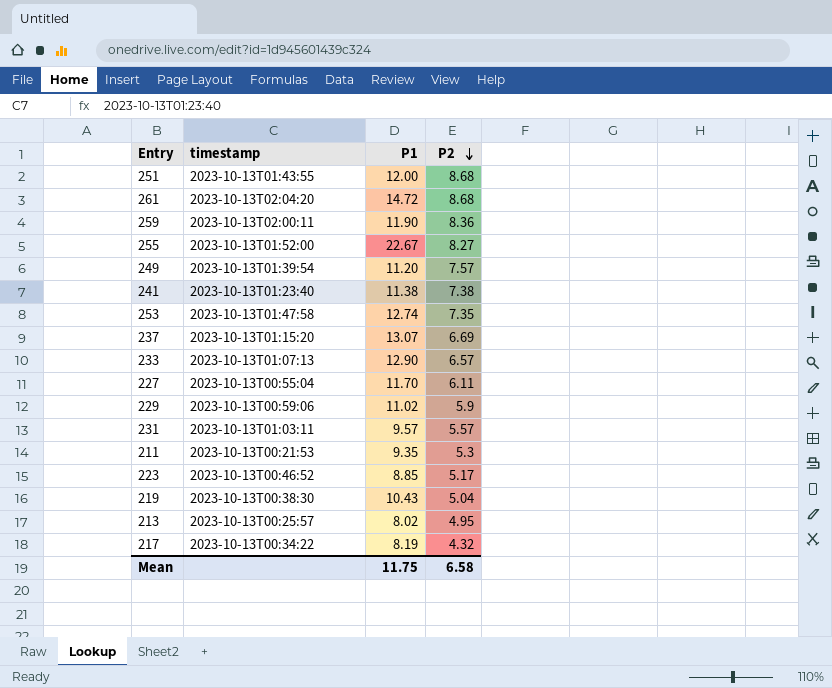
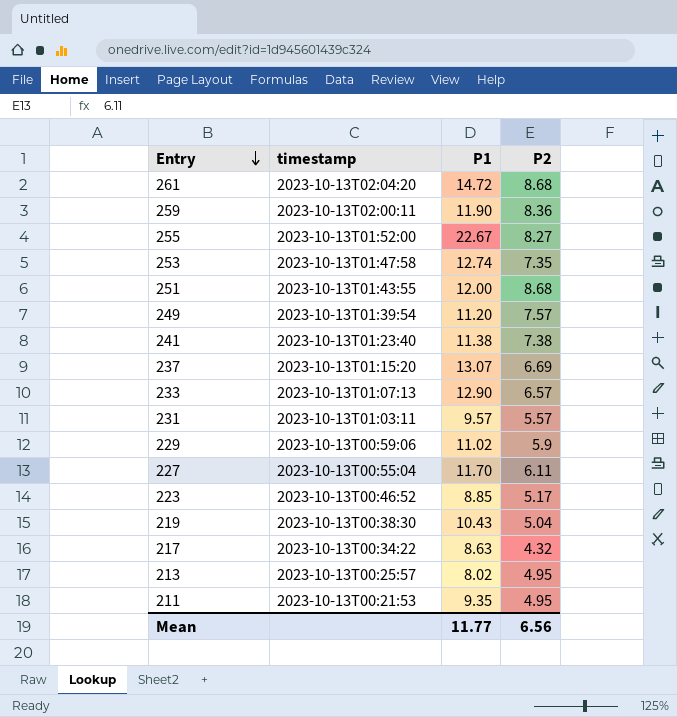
row order: P2 descending -> Entry descending
217 | P1: 8.19 -> 8.63
211 | P2: 5.3 -> 4.95
Mean | P1: 11.75 -> 11.77
Mean | P2: 6.58 -> 6.56

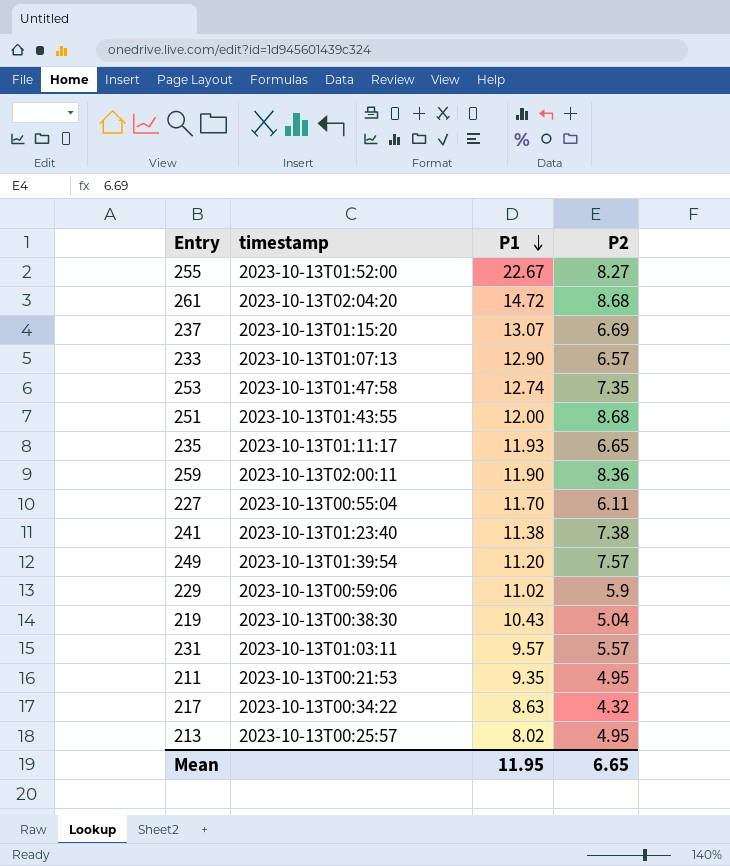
row order: Entry descending -> P1 descending
row 223: 2023-10-13T00:46:52 | 8.85 | 5.17 -> none
row 235: none -> 2023-10-13T01:11:17 | 11.93 | 6.65
Mean | P1: 11.77 -> 11.95
Mean | P2: 6.56 -> 6.65

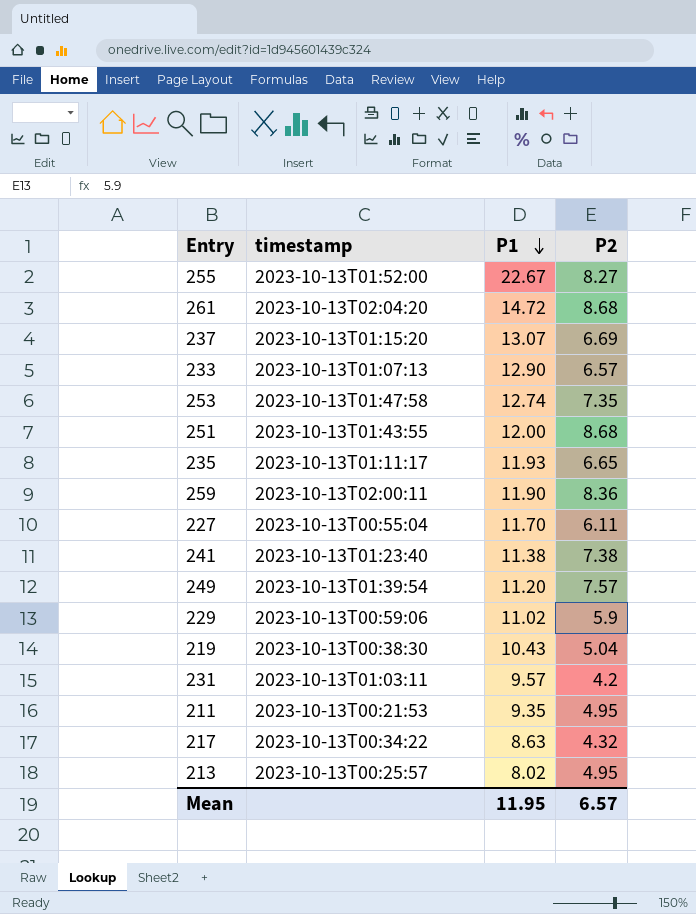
231 | P2: 5.57 -> 4.2
Mean | P2: 6.65 -> 6.57

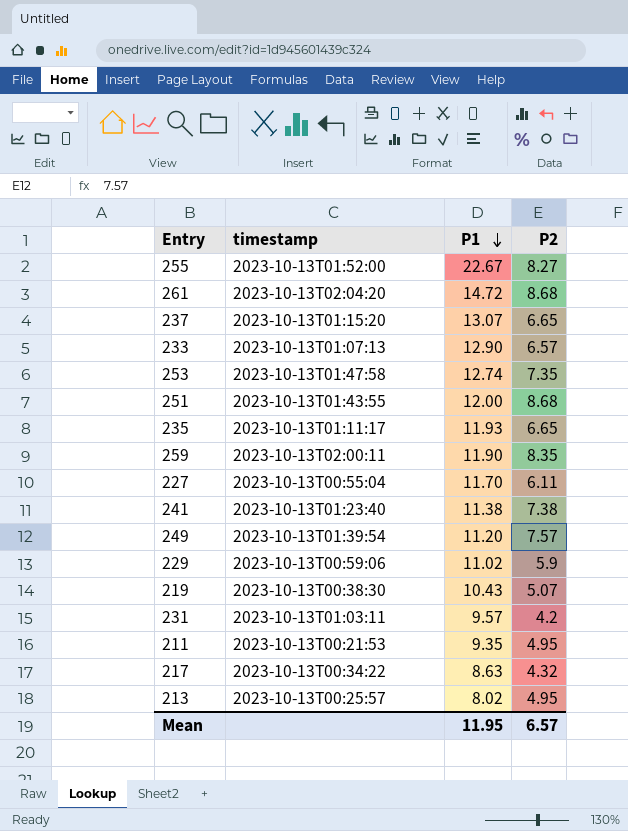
237 | P2: 6.69 -> 6.65
259 | P2: 8.36 -> 8.35
219 | P2: 5.04 -> 5.07

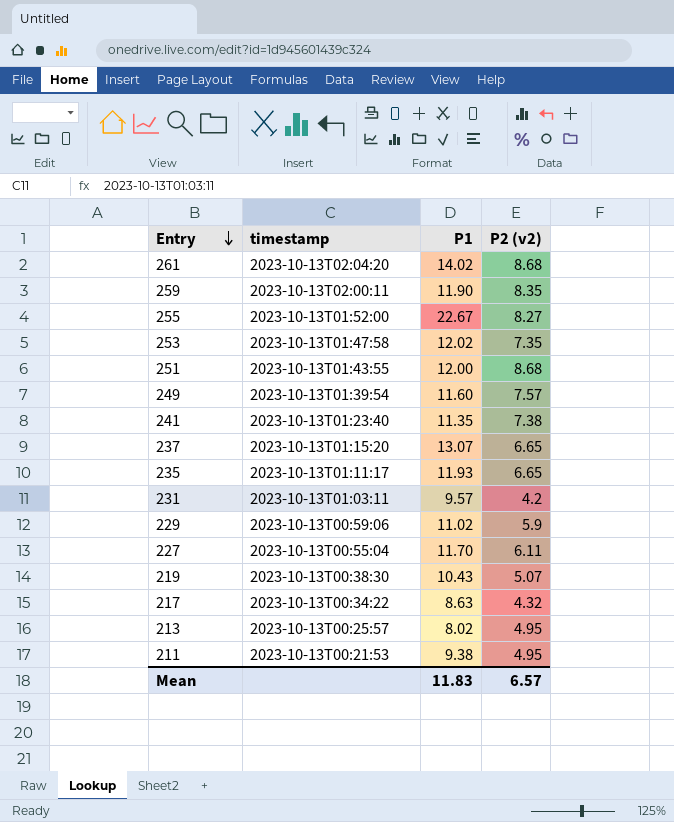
row order: P1 descending -> Entry descending
column name: P2 -> P2 (v2)
row 233: 2023-10-13T01:07:13 | 12.90 | 6.57 -> none
261 | P1: 14.72 -> 14.02
253 | P1: 12.74 -> 12.02
249 | P1: 11.20 -> 11.60
241 | P1: 11.38 -> 11.35
211 | P1: 9.35 -> 9.38
Mean | P1: 11.95 -> 11.83

